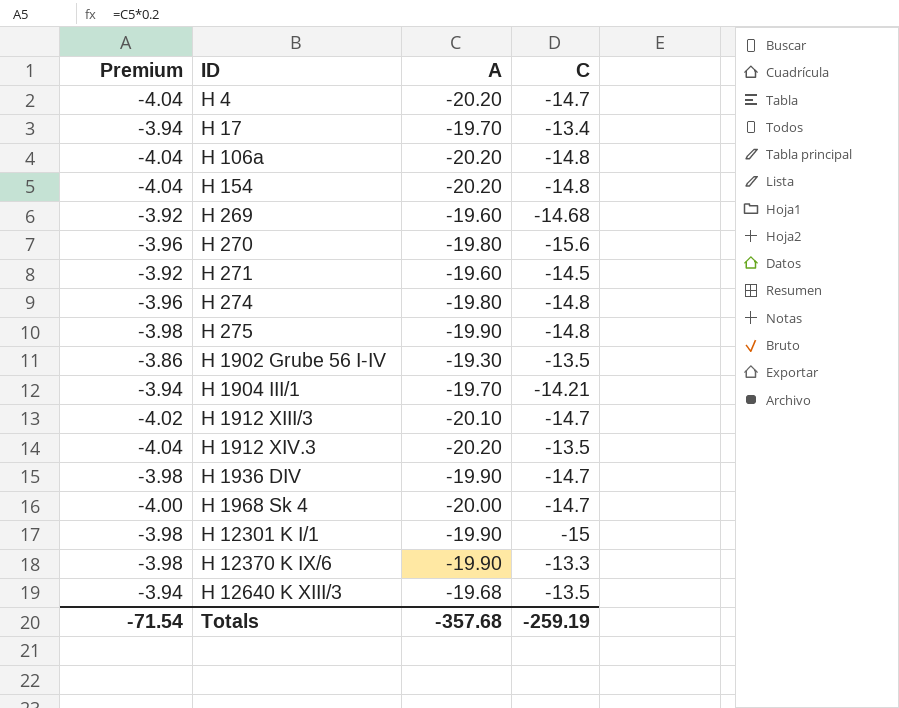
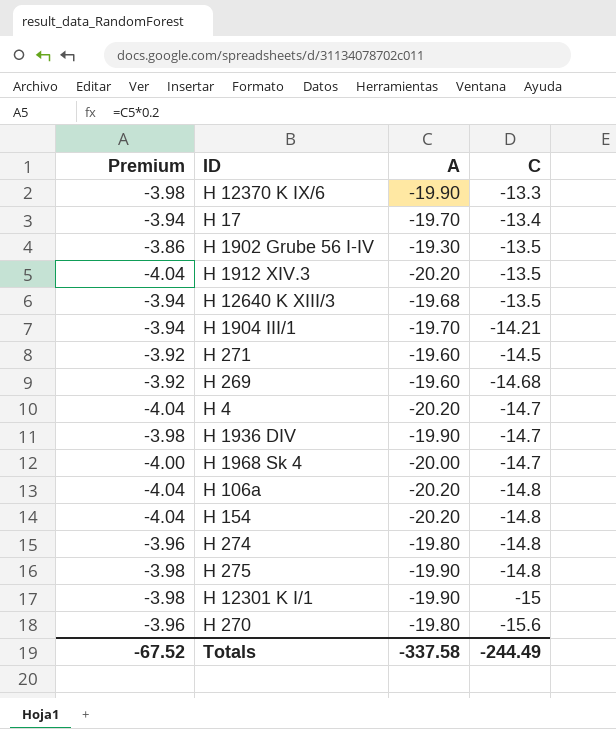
row order: ID ascending -> C descending
row H 1912 XIII/3: -4.02 | -20.10 | -14.7 -> none
Totals | Premium: -71.54 -> -67.52
Totals | A: -357.68 -> -337.58
Totals | C: -259.19 -> -244.49

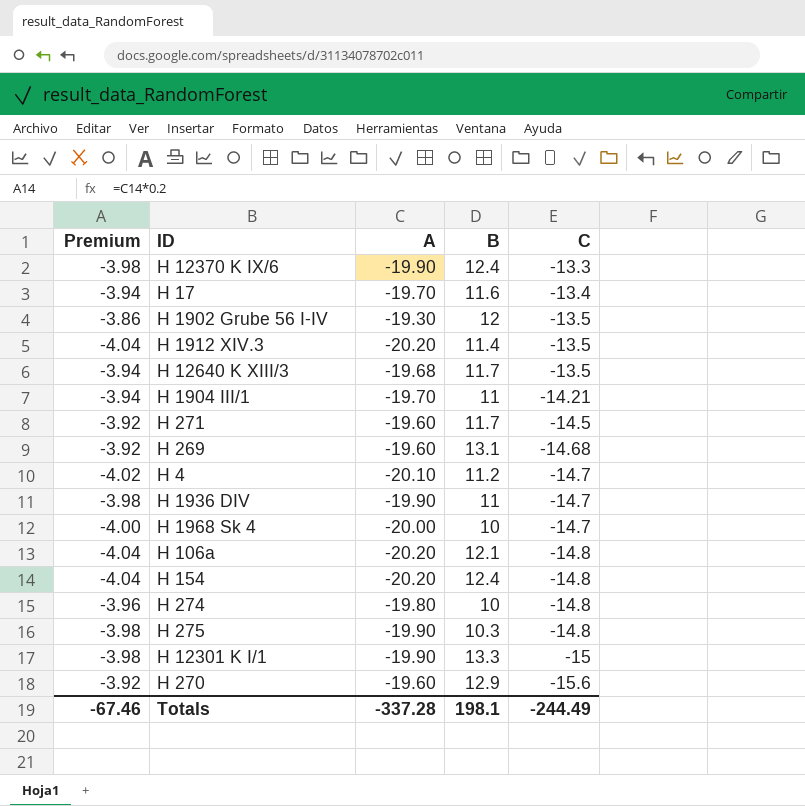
column B | position: none -> 4
H 4 | Premium: -4.04 -> -4.02
H 4 | A: -20.20 -> -20.10
H 270 | Premium: -3.96 -> -3.92
H 270 | A: -19.80 -> -19.60
Totals | Premium: -67.52 -> -67.46
Totals | A: -337.58 -> -337.28

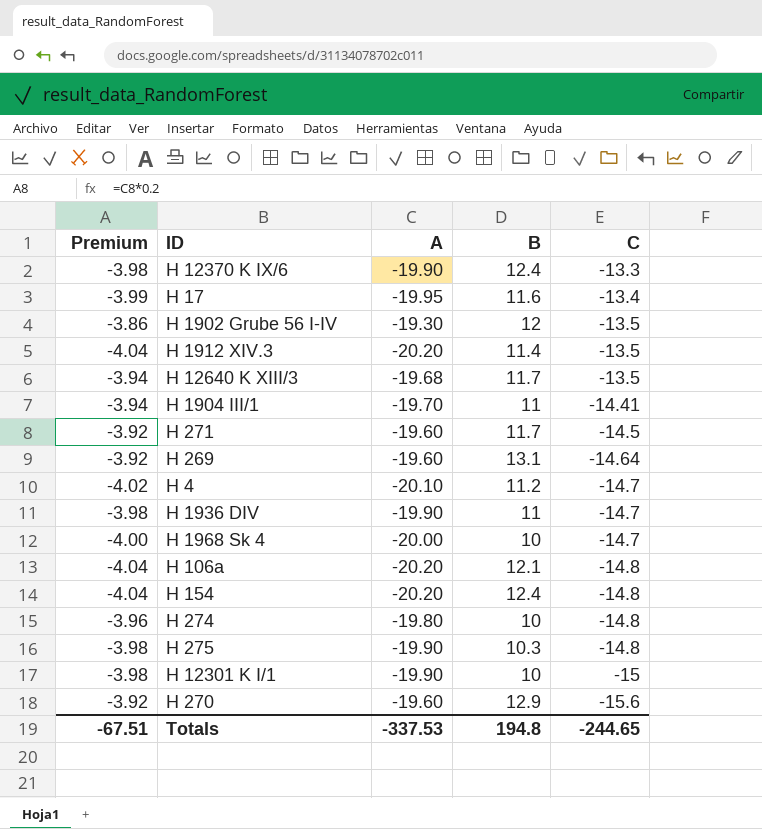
H 17 | Premium: -3.94 -> -3.99
H 17 | A: -19.70 -> -19.95
H 1904 III/1 | C: -14.21 -> -14.41
H 269 | C: -14.68 -> -14.64
H 12301 K I/1 | B: 13.3 -> 10
Totals | Premium: -67.46 -> -67.51
Totals | A: -337.28 -> -337.53
Totals | B: 198.1 -> 194.8
Totals | C: -244.49 -> -244.65

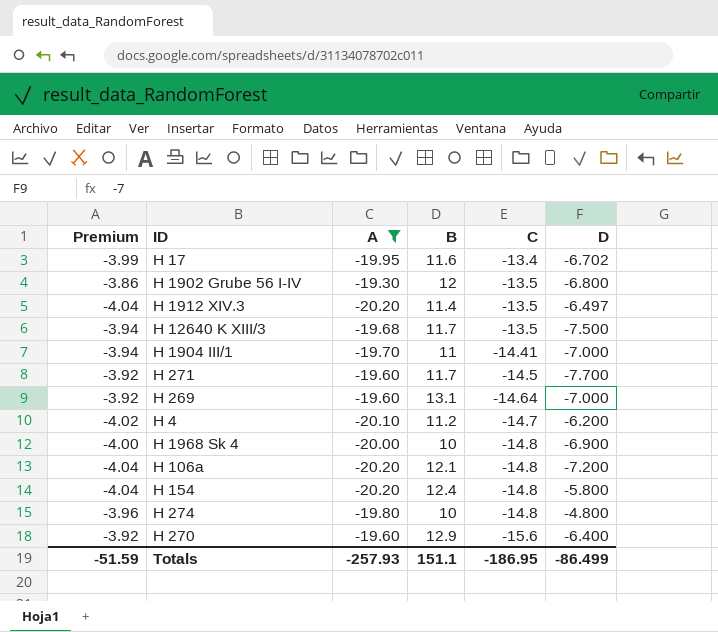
filter: none -> A != -19.90
column D | position: none -> 6
H 1968 Sk 4 | C: -14.7 -> -14.8
Totals | Premium: -67.51 -> -51.59
Totals | A: -337.53 -> -257.93
Totals | B: 194.8 -> 151.1
Totals | C: -244.65 -> -186.95

